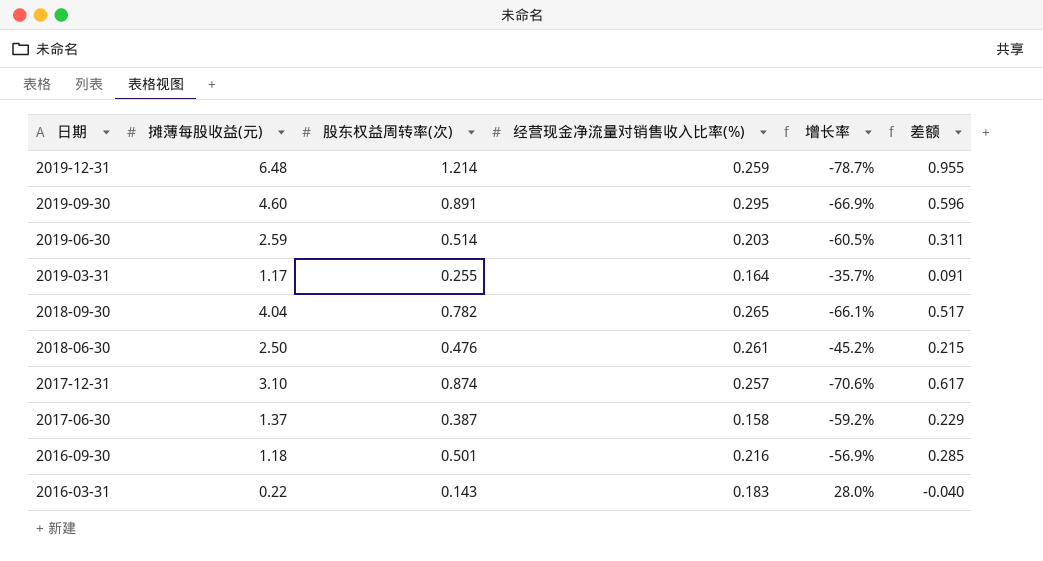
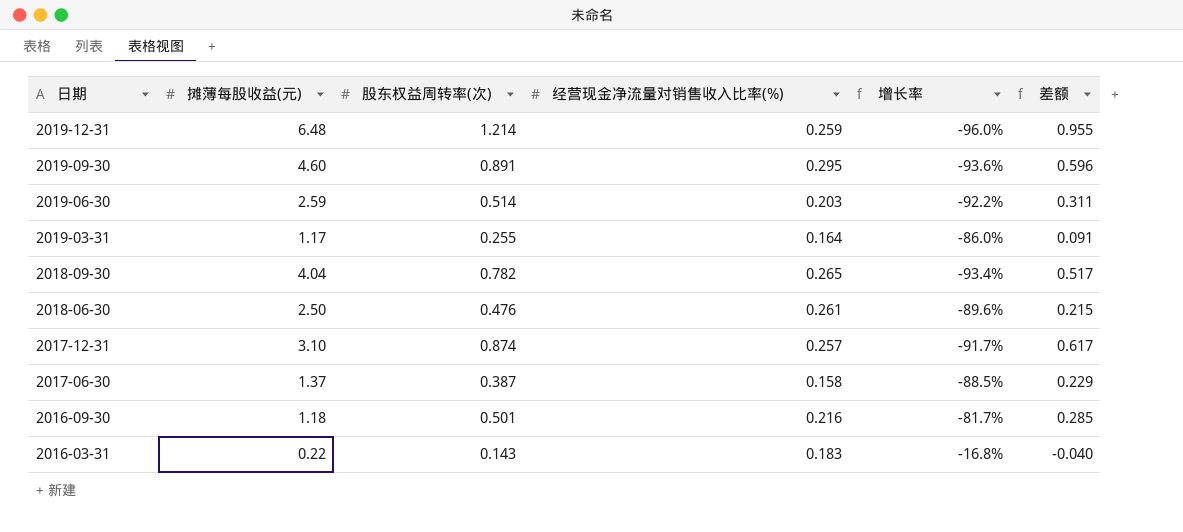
column 增长率 | formula: ([经营现金净流量对销售收入比率(%)] - [股东权益周转率(次)]) / [股东权益周转率(次)] -> ([经营现金净流量对销售收入比率(%)] - [摊薄每股收益(元)]) / [摊薄每股收益(元)]

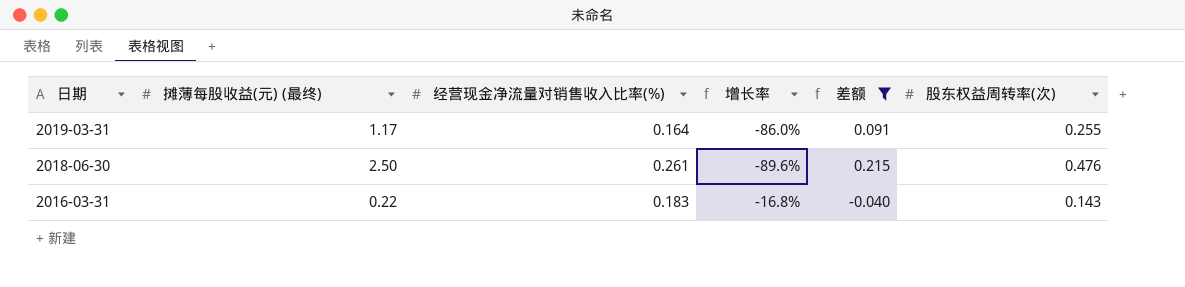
filter: none -> 差额 <= 0.215
column name: 摊薄每股收益(元) -> 摊薄每股收益(元) (最终)
column 股东权益周转率(次) | position: 3 -> 6

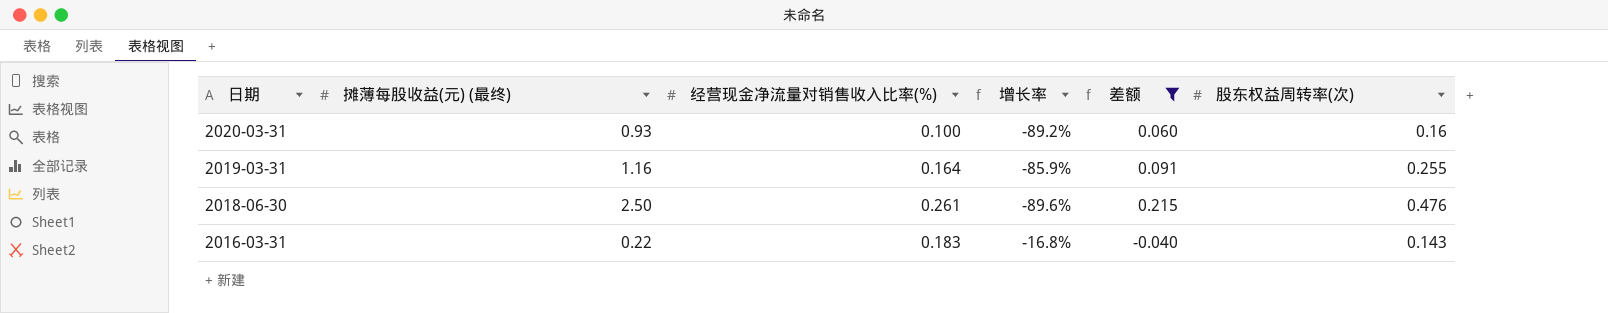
row 2020-03-31: none -> 0.93 | 0.100 | -89.2% | 0.060 | 0.16
2019-03-31 | 摊薄每股收益(元) (最终): 1.17 -> 1.16
2019-03-31 | 增长率: -86.0% -> -85.9%

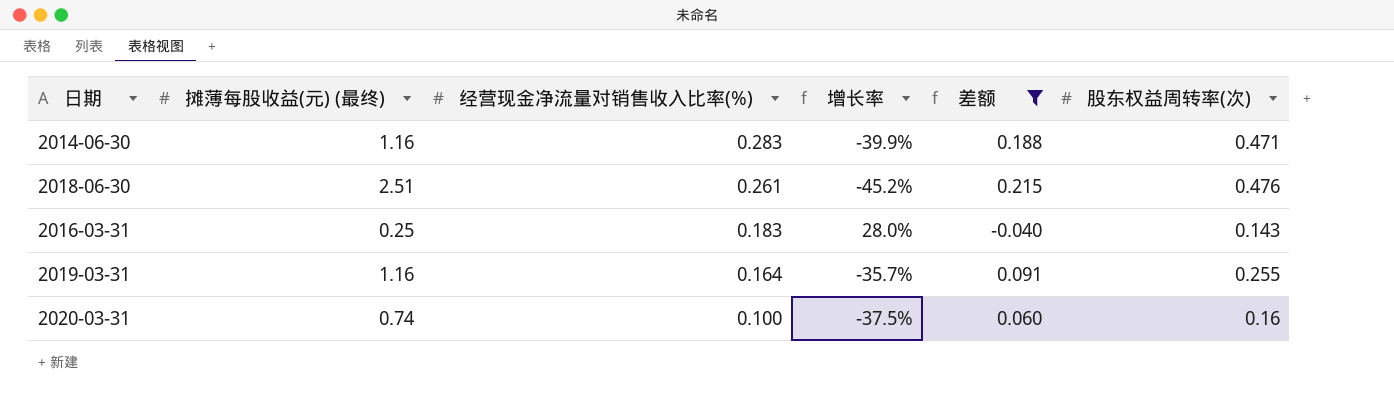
row order: 日期 descending -> 经营现金净流量对销售收入比率(%) descending
column 增长率 | formula: ([经营现金净流量对销售收入比率(%)] - [摊薄每股收益(元) (最终)]) / [摊薄每股收益(元) (最终)] -> ([经营现金净流量对销售收入比率(%)] - [股东权益周转率(次)]) / [股东权益周转率(次)]
row 2014-06-30: none -> 1.16 | 0.283 | -39.9% | 0.188 | 0.471
2018-06-30 | 摊薄每股收益(元) (最终): 2.50 -> 2.51
2016-03-31 | 摊薄每股收益(元) (最终): 0.22 -> 0.25
2020-03-31 | 摊薄每股收益(元) (最终): 0.93 -> 0.74

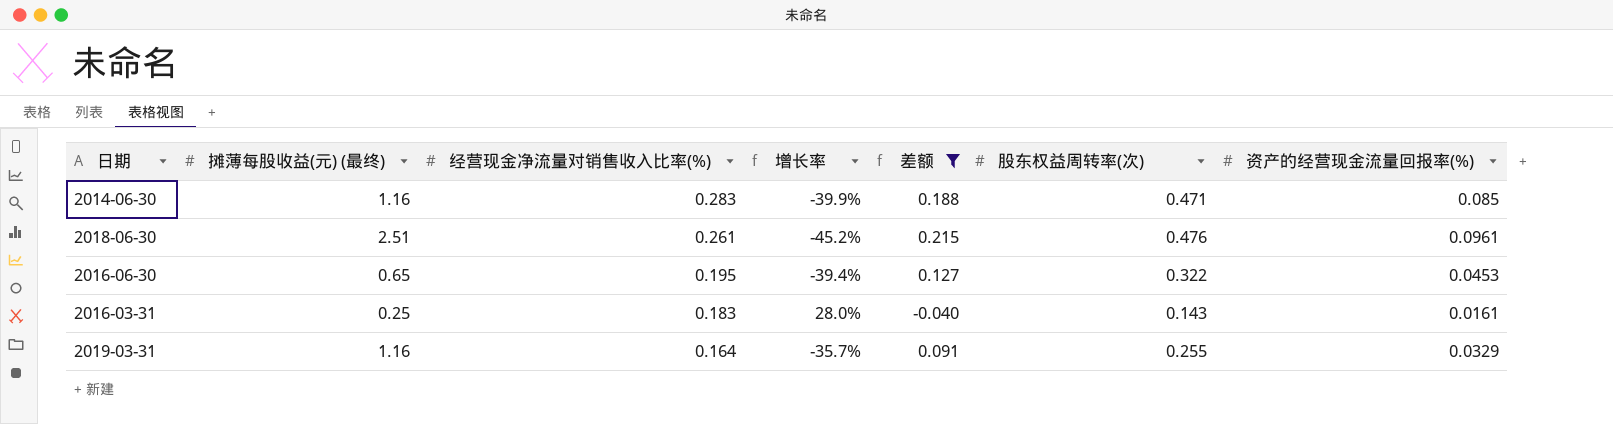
column 资产的经营现金流量回报率(%) | position: none -> 7
row 2020-03-31: 0.74 | 0.100 | -37.5% | 0.060 | 0.16 -> none
row 2016-06-30: none -> 0.65 | 0.195 | -39.4% | 0.127 | 0.322 | 0.0453

